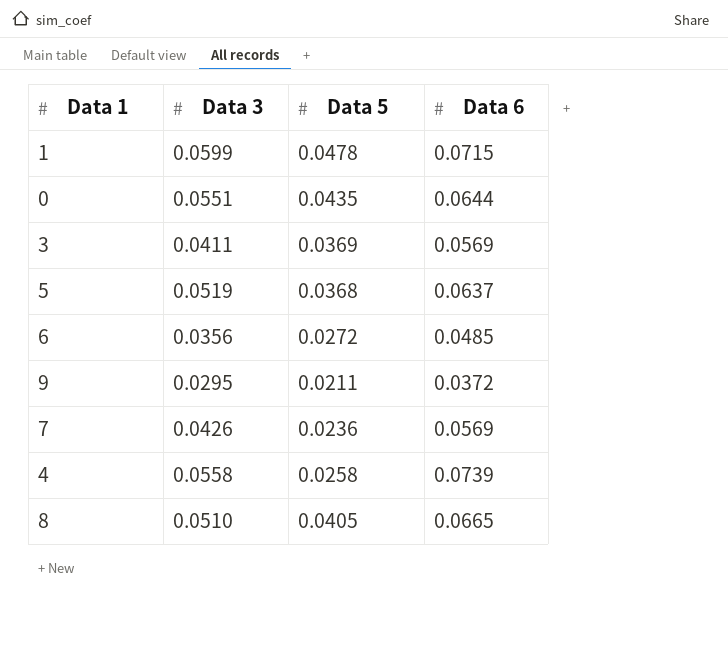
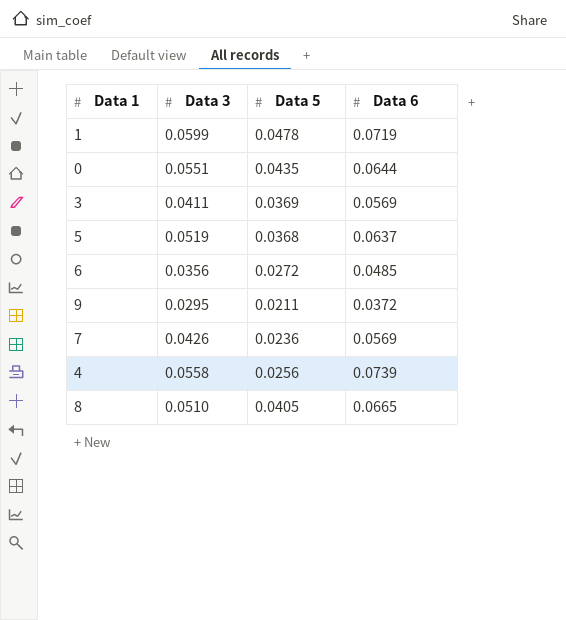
1 | Data 6: 0.0715 -> 0.0719
4 | Data 5: 0.0258 -> 0.0256

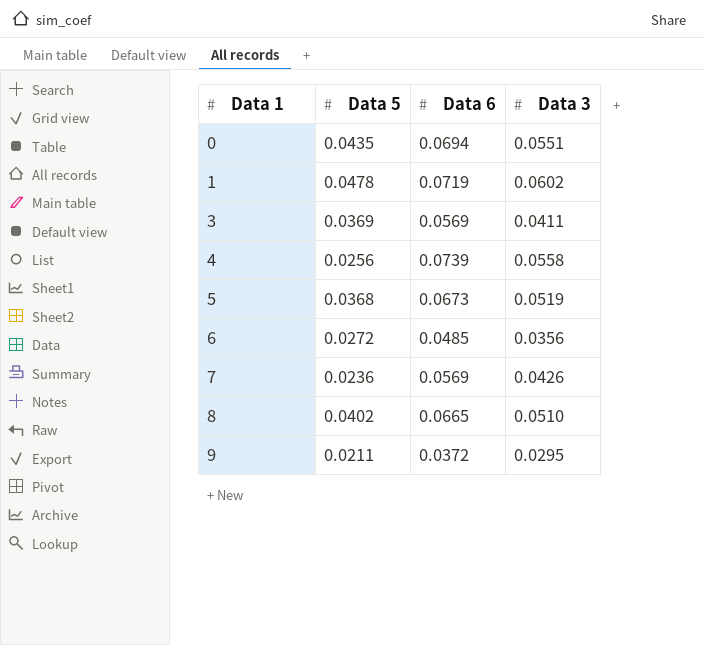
row order: none -> Data 1 ascending
column Data 3 | position: 2 -> 4
0 | Data 6: 0.0644 -> 0.0694
1 | Data 3: 0.0599 -> 0.0602
5 | Data 6: 0.0637 -> 0.0673
8 | Data 5: 0.0405 -> 0.0402

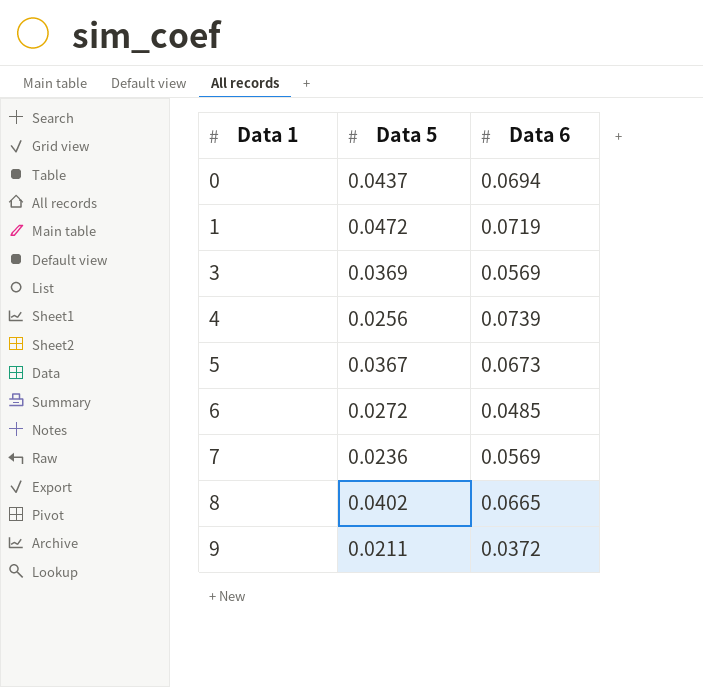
column Data 3 | position: 4 -> none
0 | Data 5: 0.0435 -> 0.0437
1 | Data 5: 0.0478 -> 0.0472
5 | Data 5: 0.0368 -> 0.0367

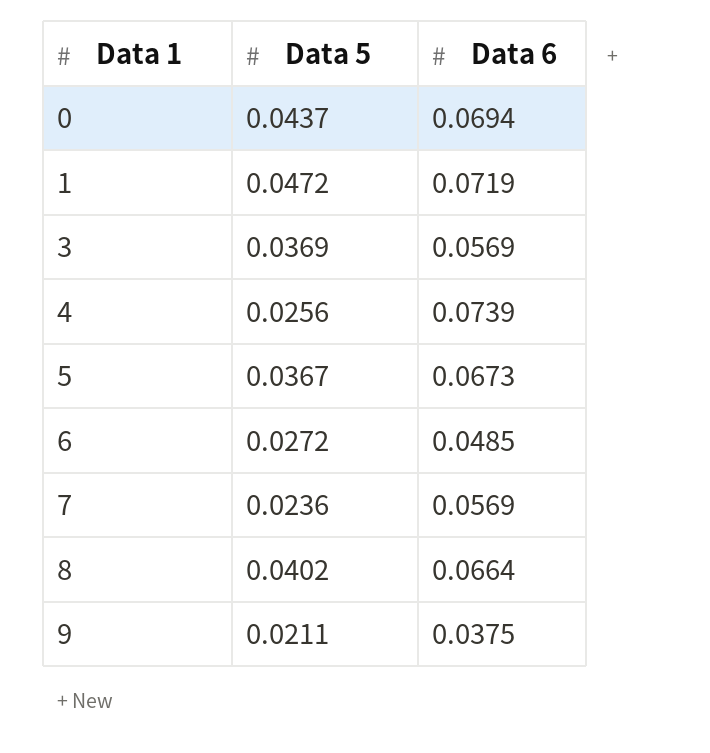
8 | Data 6: 0.0665 -> 0.0664
9 | Data 6: 0.0372 -> 0.0375

